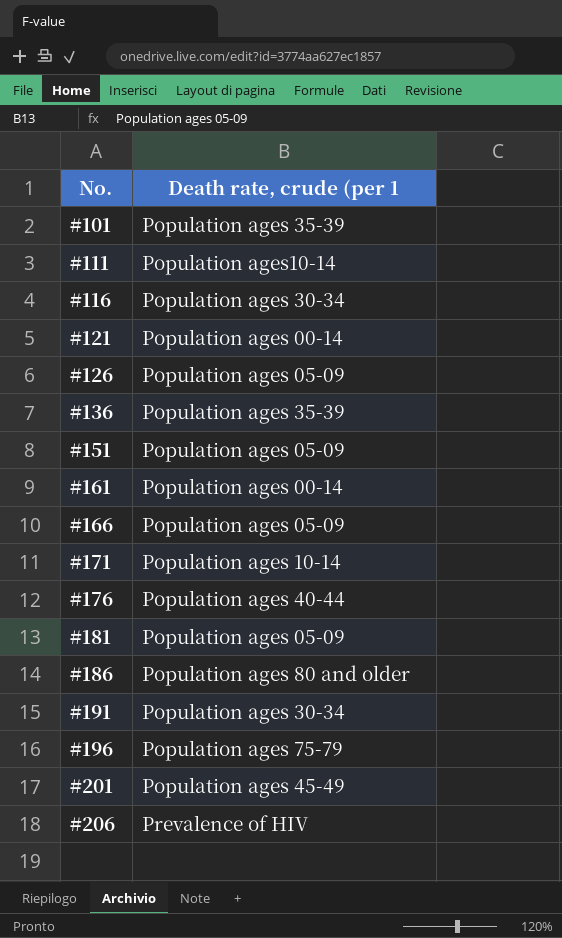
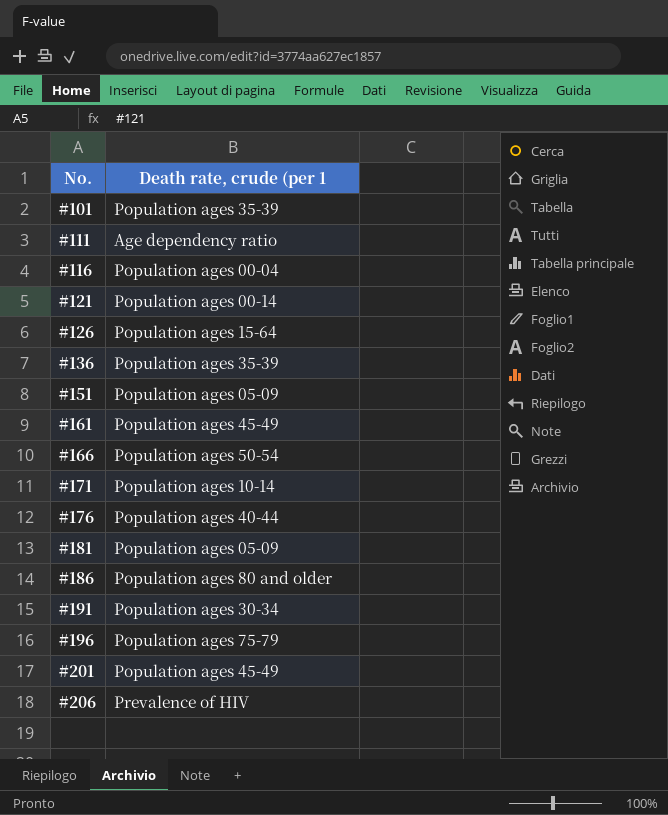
#111 | Death rate, crude (per 1: Population ages10-14 -> Age dependency ratio
#116 | Death rate, crude (per 1: Population ages 30-34 -> Population ages 00-04
#126 | Death rate, crude (per 1: Population ages 05-09 -> Population ages 15-64
#161 | Death rate, crude (per 1: Population ages 00-14 -> Population ages 45-49
#166 | Death rate, crude (per 1: Population ages 05-09 -> Population ages 50-54

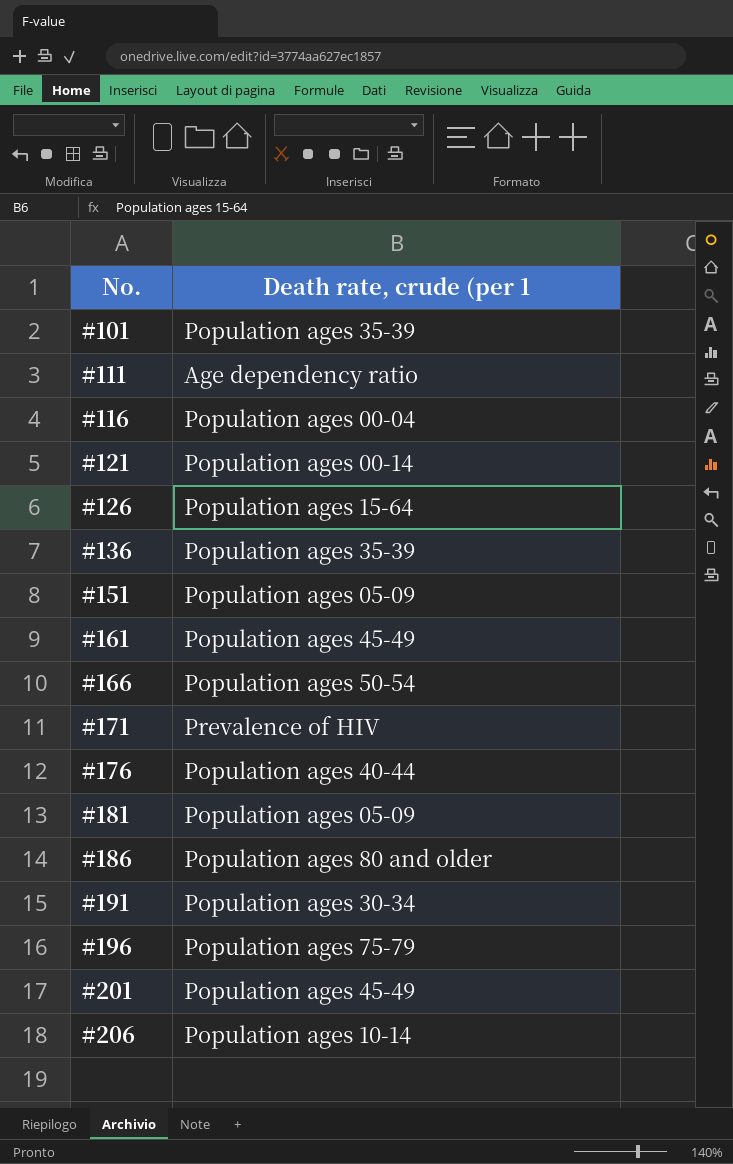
#171 | Death rate, crude (per 1: Population ages 10-14 -> Prevalence of HIV
#206 | Death rate, crude (per 1: Prevalence of HIV -> Population ages 10-14

